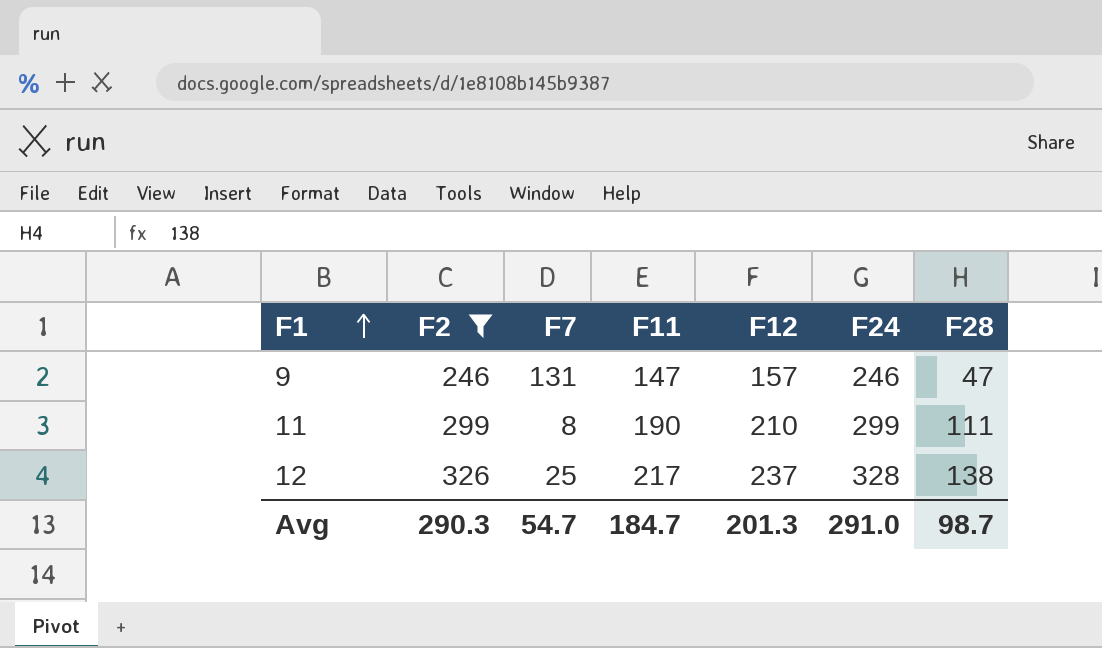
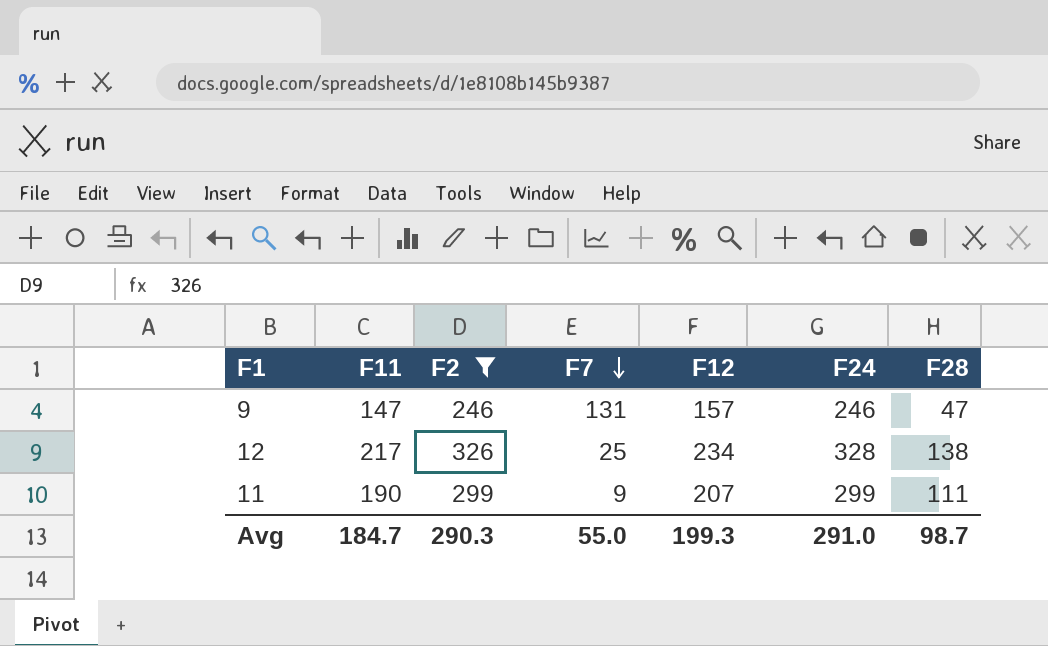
row order: F1 ascending -> F7 descending
column F11 | position: 4 -> 2
12 | F12: 237 -> 234
11 | F7: 8 -> 9
11 | F12: 210 -> 207
Avg | F7: 54.7 -> 55.0
Avg | F12: 201.3 -> 199.3

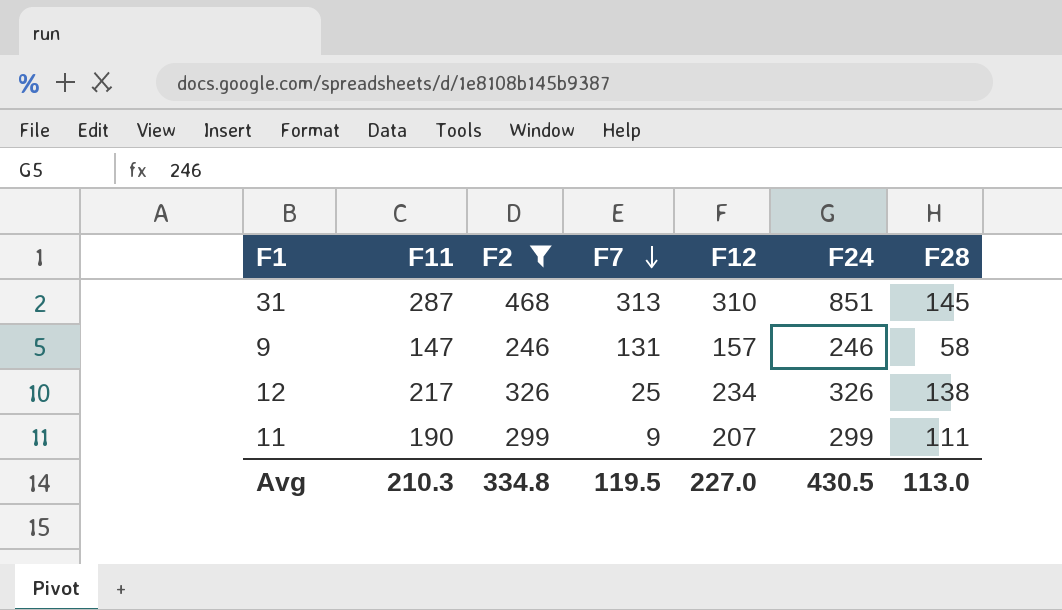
row 31: none -> 287 | 468 | 313 | 310 | 851 | 145
9 | F28: 47 -> 58
12 | F24: 328 -> 326
Avg | F11: 184.7 -> 210.3
Avg | F2: 290.3 -> 334.8
Avg | F7: 55.0 -> 119.5
Avg | F12: 199.3 -> 227.0
Avg | F24: 291.0 -> 430.5
Avg | F28: 98.7 -> 113.0

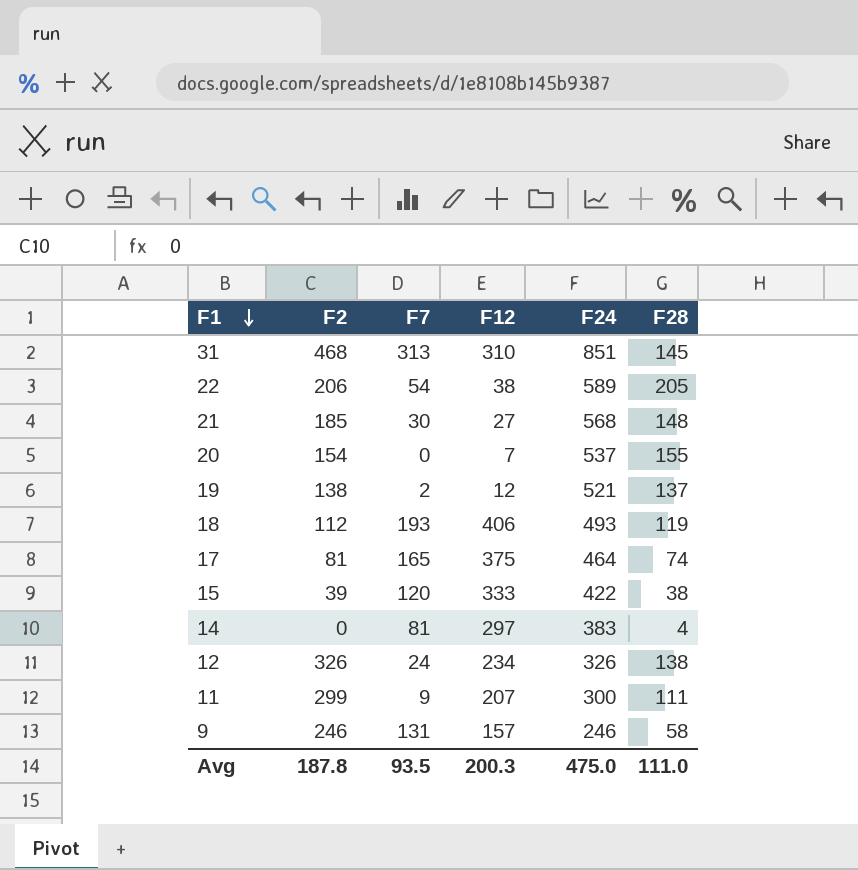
filter: F2 >= 246 -> none
row order: F7 descending -> F1 descending
column F11 | position: 2 -> none
12 | F7: 25 -> 24
11 | F24: 299 -> 300
Avg | F2: 334.8 -> 187.8
Avg | F7: 119.5 -> 93.5
Avg | F12: 227.0 -> 200.3
Avg | F24: 430.5 -> 475.0
Avg | F28: 113.0 -> 111.0

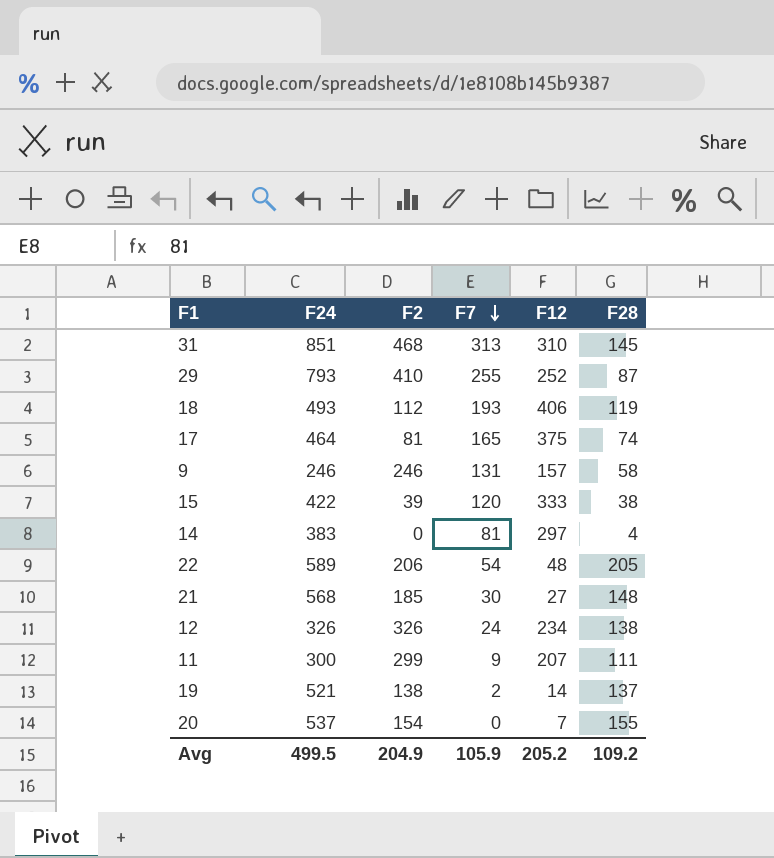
row order: F1 descending -> F7 descending
column F24 | position: 5 -> 2
row 29: none -> 793 | 410 | 255 | 252 | 87
22 | F12: 38 -> 48
19 | F12: 12 -> 14
Avg | F24: 475.0 -> 499.5
Avg | F2: 187.8 -> 204.9
Avg | F7: 93.5 -> 105.9
Avg | F12: 200.3 -> 205.2
Avg | F28: 111.0 -> 109.2

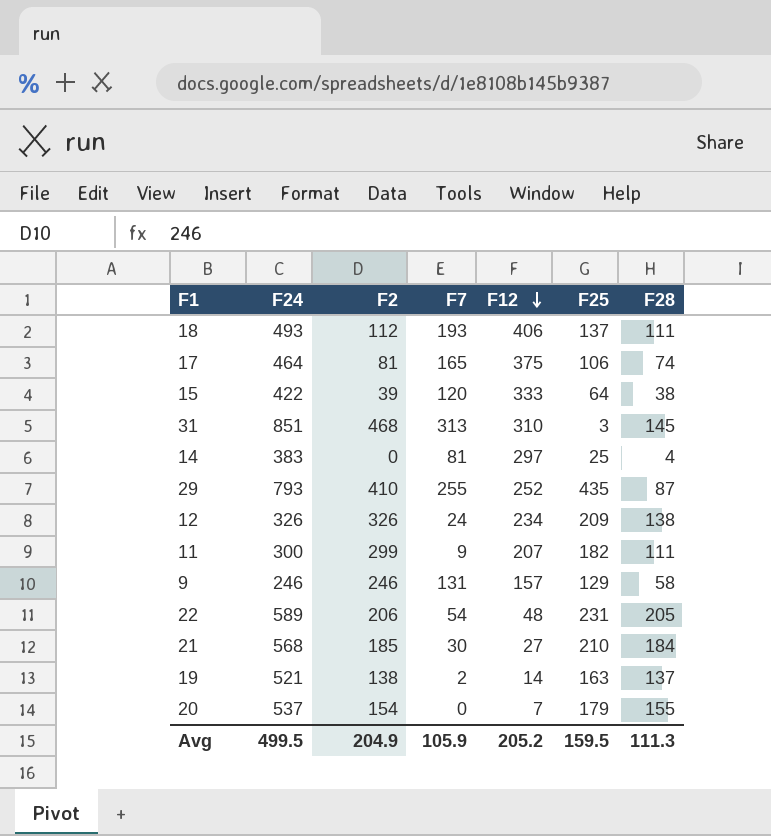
row order: F7 descending -> F12 descending
column F25 | position: none -> 6
18 | F28: 119 -> 111
21 | F28: 148 -> 184
Avg | F28: 109.2 -> 111.3

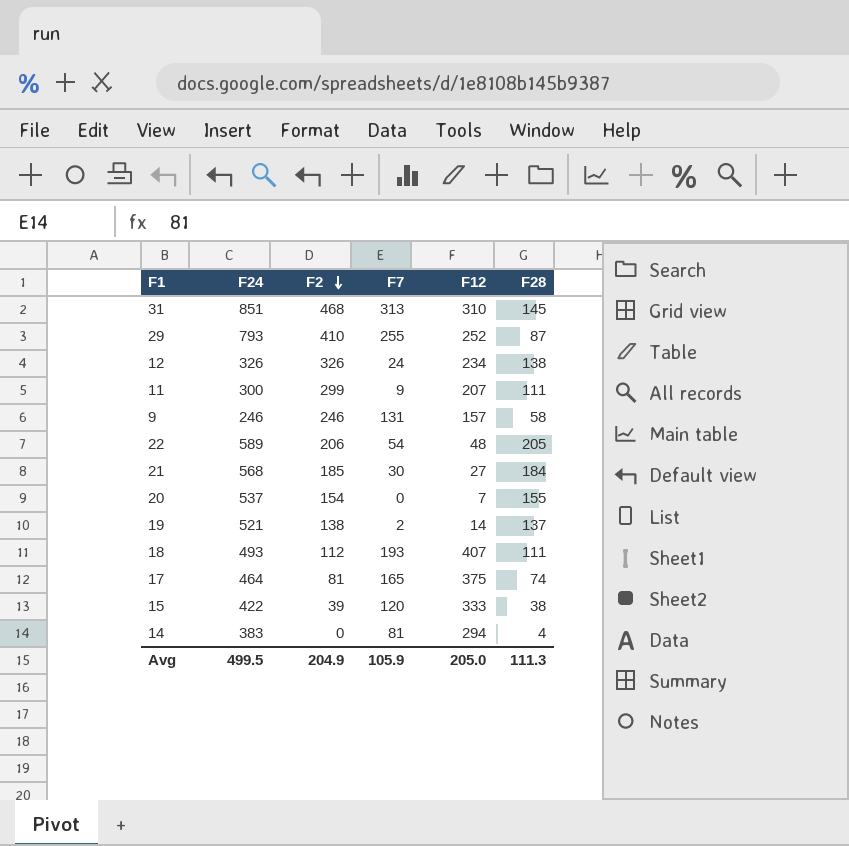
row order: F12 descending -> F2 descending
column F25 | position: 6 -> none
18 | F12: 406 -> 407
14 | F12: 297 -> 294
Avg | F12: 205.2 -> 205.0

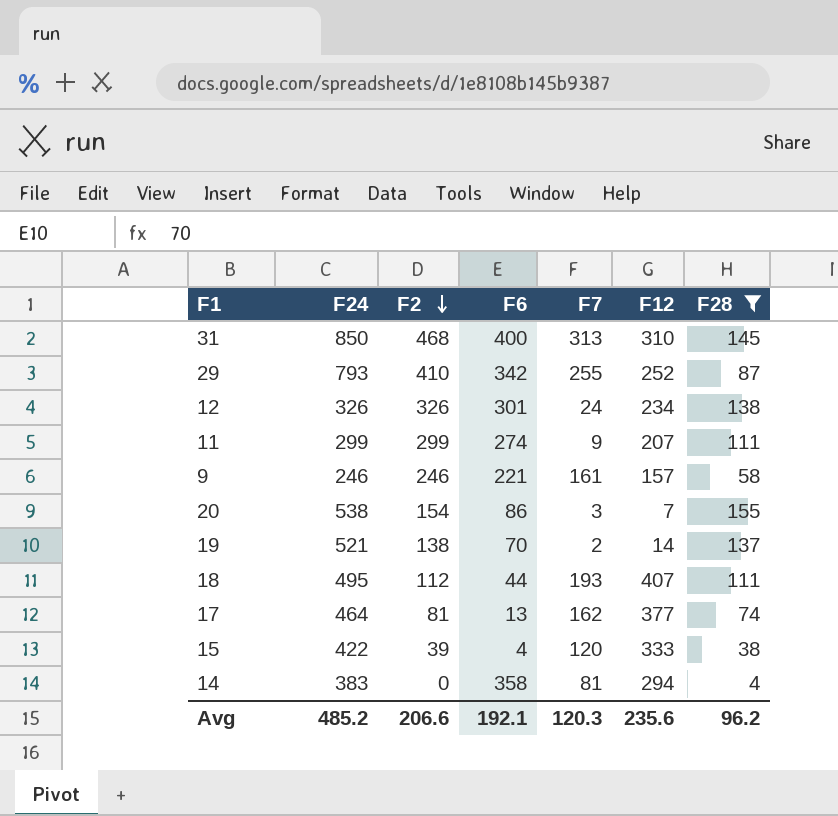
filter: none -> F28 <= 155
column F6 | position: none -> 4
31 | F24: 851 -> 850
11 | F24: 300 -> 299
9 | F7: 131 -> 161
20 | F24: 537 -> 538
20 | F7: 0 -> 3
18 | F24: 493 -> 495
17 | F7: 165 -> 162
17 | F12: 375 -> 377
Avg | F24: 499.5 -> 485.2
Avg | F2: 204.9 -> 206.6
Avg | F7: 105.9 -> 120.3
Avg | F12: 205.0 -> 235.6
Avg | F28: 111.3 -> 96.2

